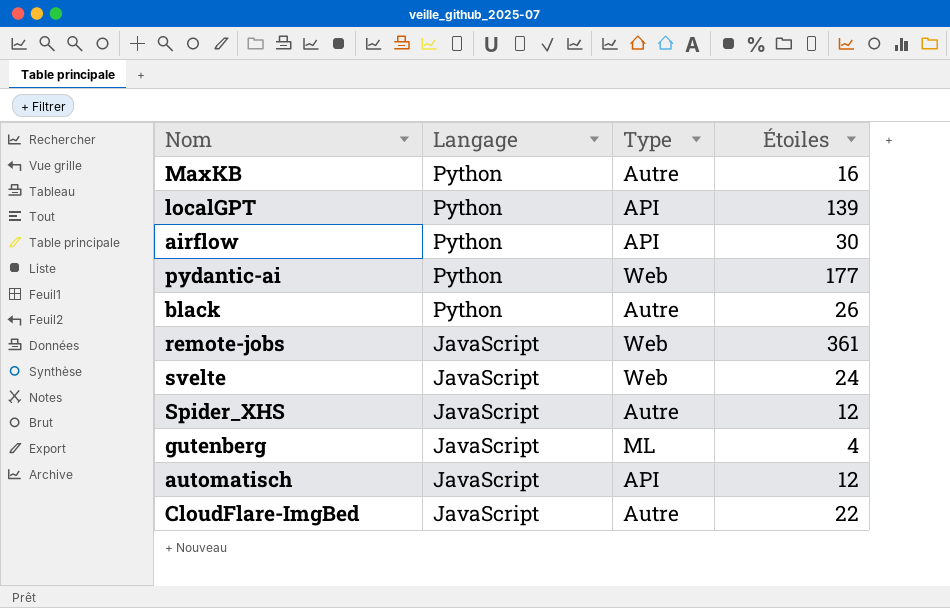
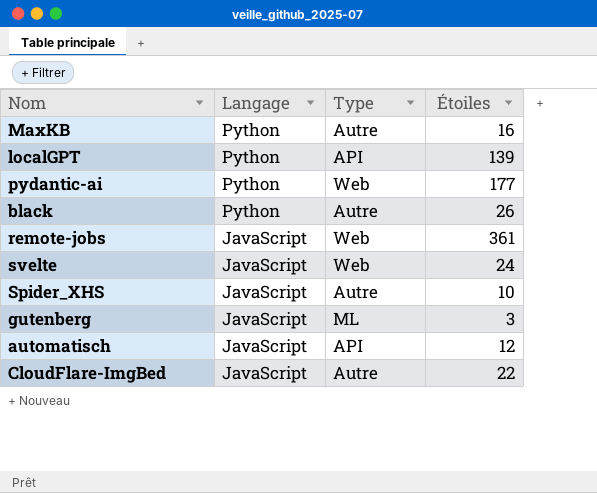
row airflow: Python | API | 30 -> none
Spider_XHS | Étoiles: 12 -> 10
gutenberg | Étoiles: 4 -> 3

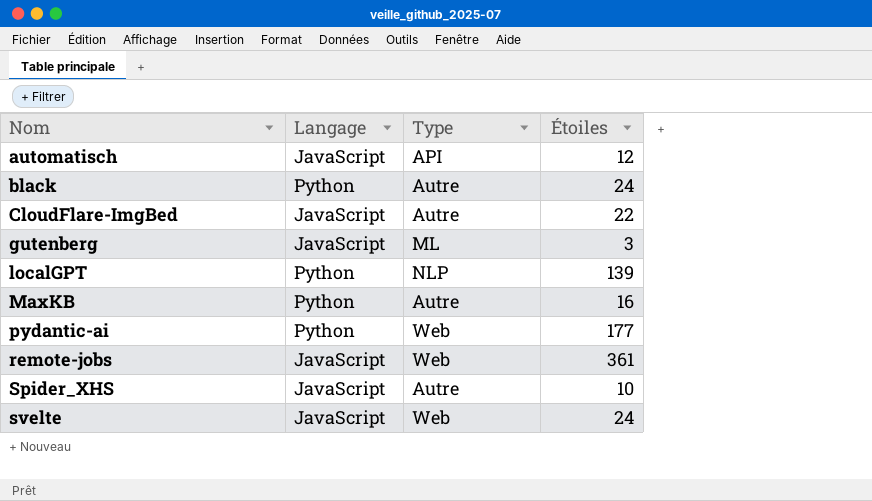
row order: Langage descending -> Nom ascending
black | Étoiles: 26 -> 24
localGPT | Type: API -> NLP

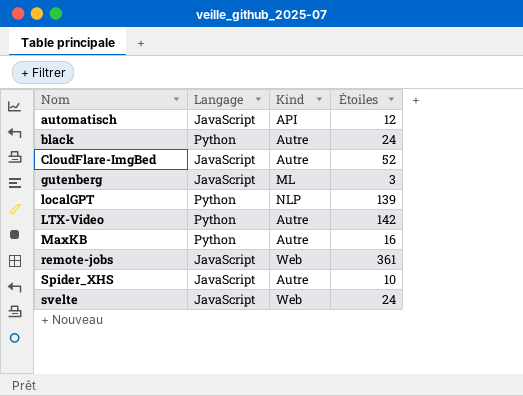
column name: Type -> Kind
row pydantic-ai: Python | Web | 177 -> none
CloudFlare-ImgBed | Étoiles: 22 -> 52
row LTX-Video: none -> Python | Autre | 142

